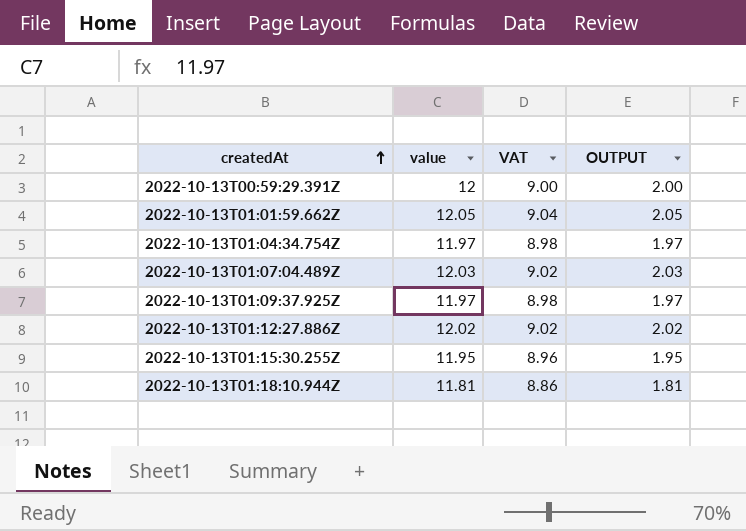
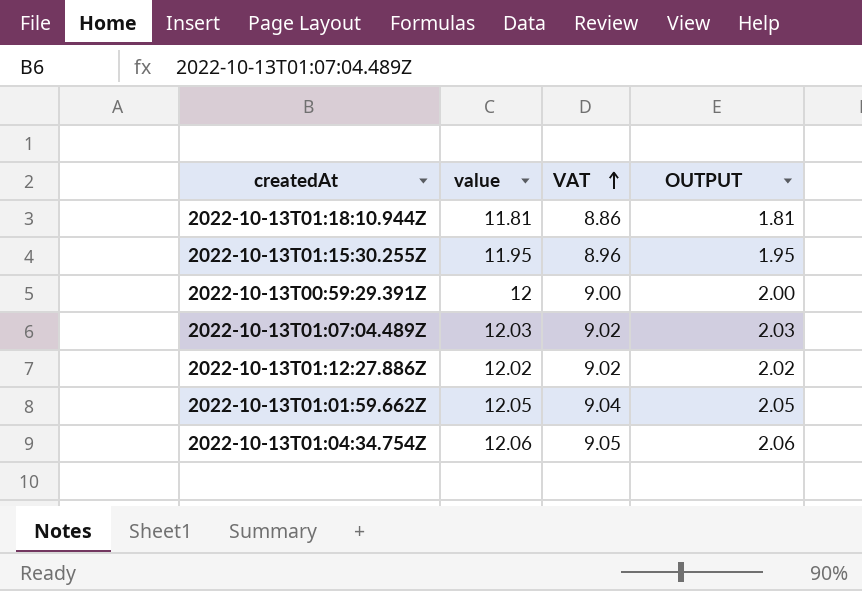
row order: createdAt ascending -> VAT ascending
row 2022-10-13T01:09:37.925Z: 11.97 | 8.98 | 1.97 -> none
2022-10-13T01:04:34.754Z | value: 11.97 -> 12.06
2022-10-13T01:04:34.754Z | VAT: 8.98 -> 9.05
2022-10-13T01:04:34.754Z | OUTPUT: 1.97 -> 2.06

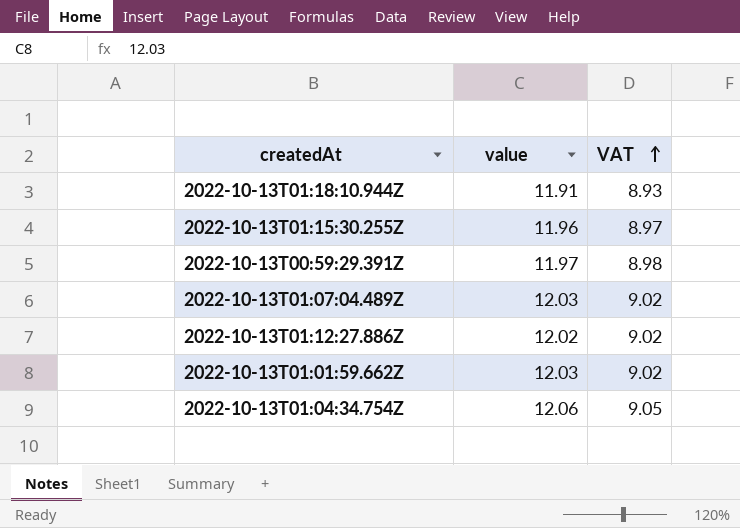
column OUTPUT | formula: [value] - 10 -> none
2022-10-13T01:18:10.944Z | value: 11.81 -> 11.91
2022-10-13T01:18:10.944Z | VAT: 8.86 -> 8.93
2022-10-13T01:15:30.255Z | value: 11.95 -> 11.96
2022-10-13T01:15:30.255Z | VAT: 8.96 -> 8.97
2022-10-13T00:59:29.391Z | value: 12 -> 11.97
2022-10-13T00:59:29.391Z | VAT: 9.00 -> 8.98
2022-10-13T01:01:59.662Z | value: 12.05 -> 12.03
2022-10-13T01:01:59.662Z | VAT: 9.04 -> 9.02

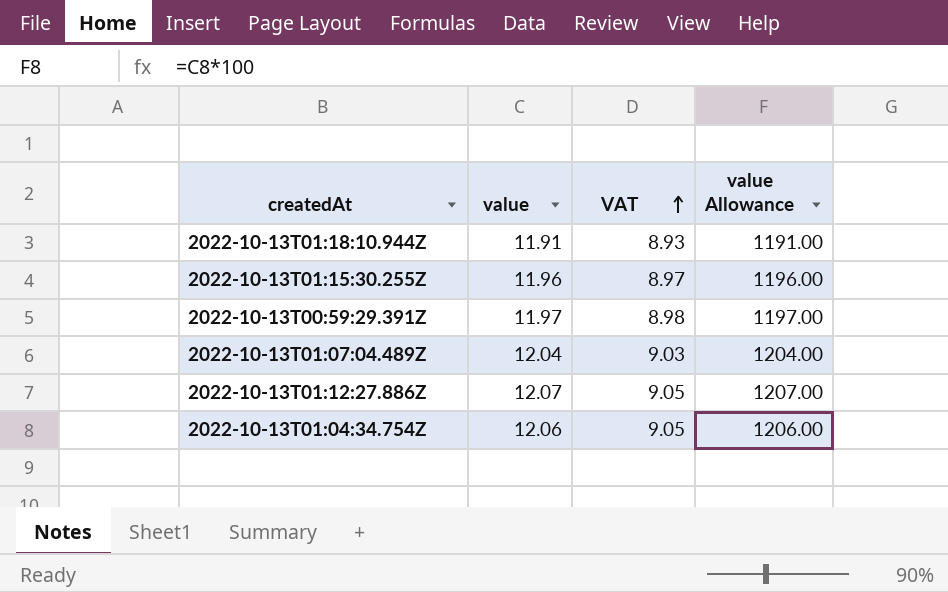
column value Allowance | formula: none -> [value] * 100
row 2022-10-13T01:01:59.662Z: 12.03 | 9.02 -> none
2022-10-13T01:07:04.489Z | value: 12.03 -> 12.04
2022-10-13T01:07:04.489Z | VAT: 9.02 -> 9.03
2022-10-13T01:12:27.886Z | value: 12.02 -> 12.07
2022-10-13T01:12:27.886Z | VAT: 9.02 -> 9.05

